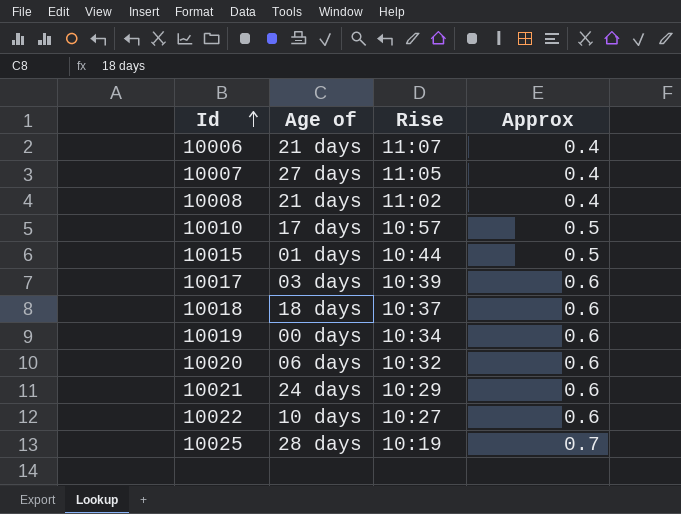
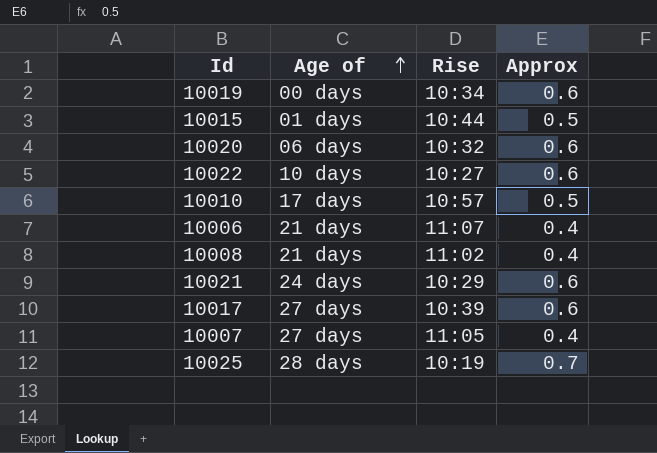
row order: Id ascending -> Age of ascending
row 10018: 18 days | 10:37 | 0.6 -> none
10017 | Age of: 03 days -> 27 days

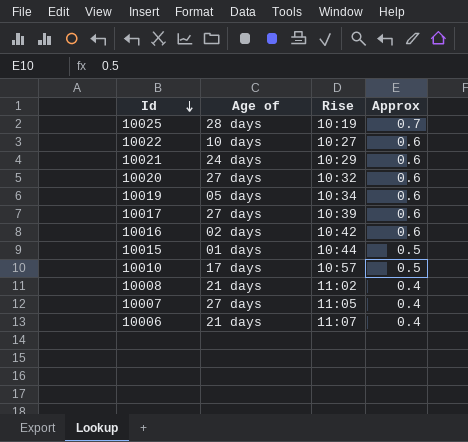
row order: Age of ascending -> Id descending
10020 | Age of: 06 days -> 27 days
10019 | Age of: 00 days -> 05 days
row 10016: none -> 02 days | 10:42 | 0.6

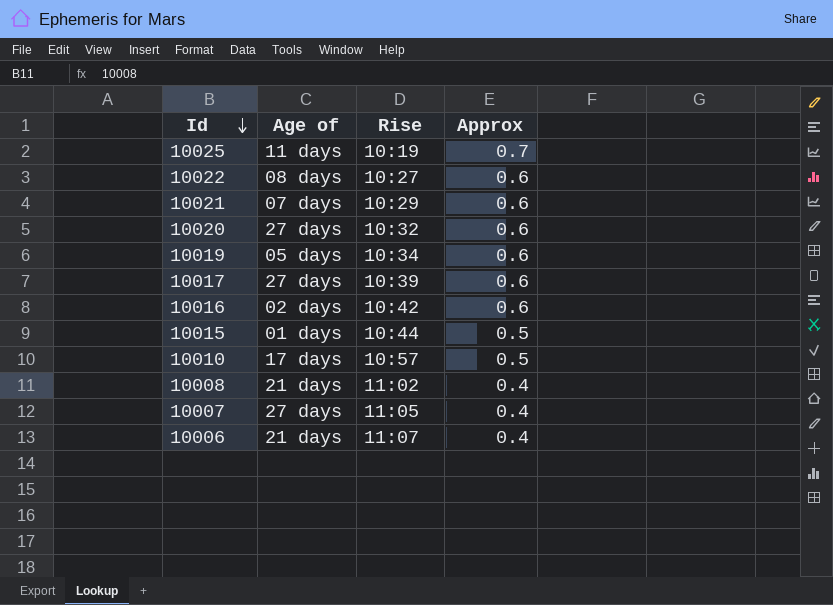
10025 | Age of: 28 days -> 11 days
10022 | Age of: 10 days -> 08 days
10021 | Age of: 24 days -> 07 days

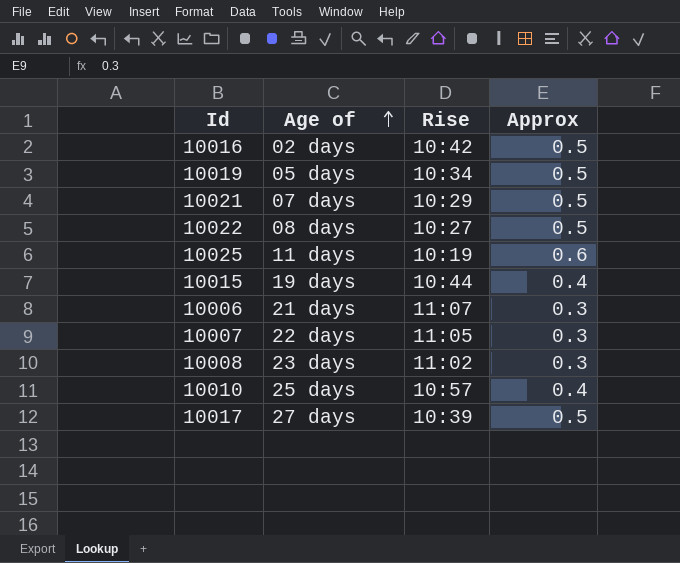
row order: Id descending -> Age of ascending
row 10020: 27 days | 10:32 | 0.6 -> none
10016 | Approx: 0.6 -> 0.5
10019 | Approx: 0.6 -> 0.5
10021 | Approx: 0.6 -> 0.5
10022 | Approx: 0.6 -> 0.5
10025 | Approx: 0.7 -> 0.6
10015 | Age of: 01 days -> 19 days
10015 | Approx: 0.5 -> 0.4
10006 | Approx: 0.4 -> 0.3
10007 | Age of: 27 days -> 22 days
10007 | Approx: 0.4 -> 0.3
10008 | Age of: 21 days -> 23 days
10008 | Approx: 0.4 -> 0.3
10010 | Age of: 17 days -> 25 days
10010 | Approx: 0.5 -> 0.4
10017 | Approx: 0.6 -> 0.5

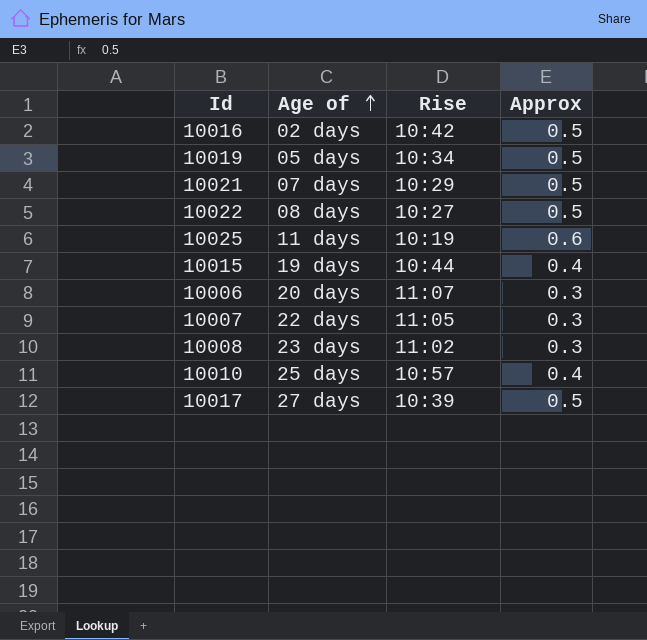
10006 | Age of: 21 days -> 20 days

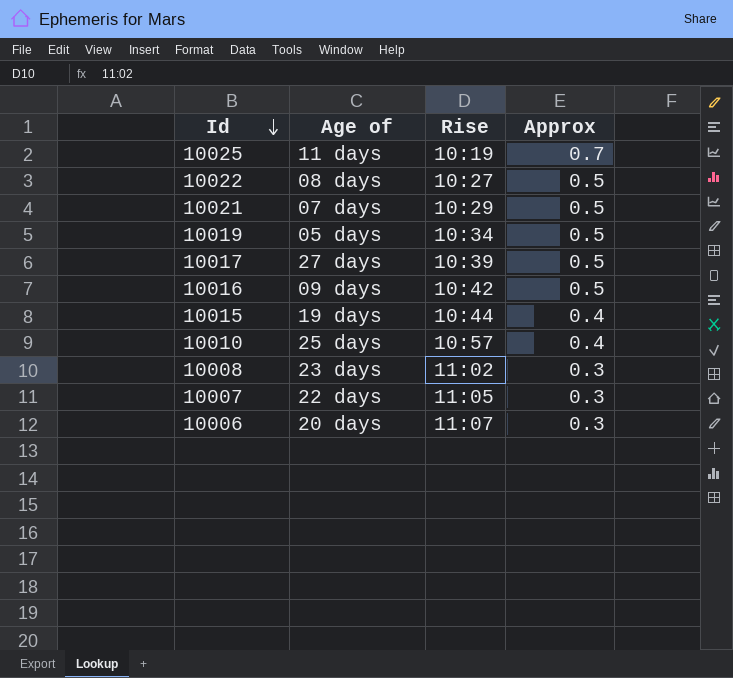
row order: Age of ascending -> Id descending
10025 | Approx: 0.6 -> 0.7
10016 | Age of: 02 days -> 09 days

